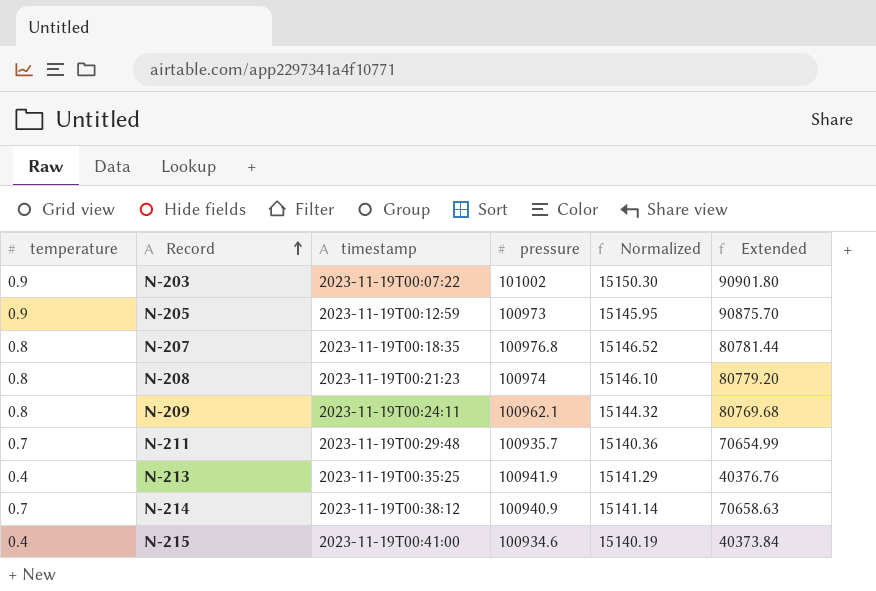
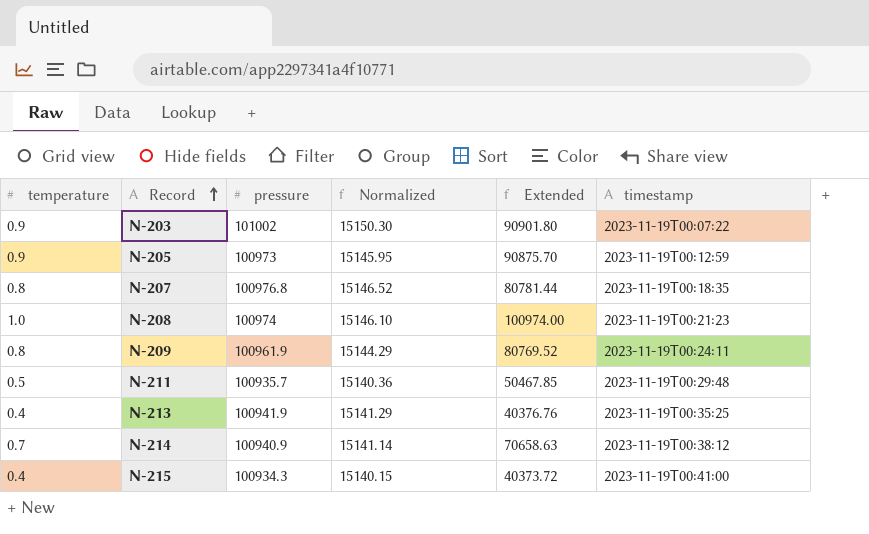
column timestamp | position: 3 -> 6
N-208 | temperature: 0.8 -> 1.0
N-208 | Extended: 80779.20 -> 100974.00
N-209 | pressure: 100962.1 -> 100961.9
N-209 | Normalized: 15144.32 -> 15144.29
N-209 | Extended: 80769.68 -> 80769.52
N-211 | temperature: 0.7 -> 0.5
N-211 | Extended: 70654.99 -> 50467.85
N-215 | pressure: 100934.6 -> 100934.3
N-215 | Normalized: 15140.19 -> 15140.15
N-215 | Extended: 40373.84 -> 40373.72

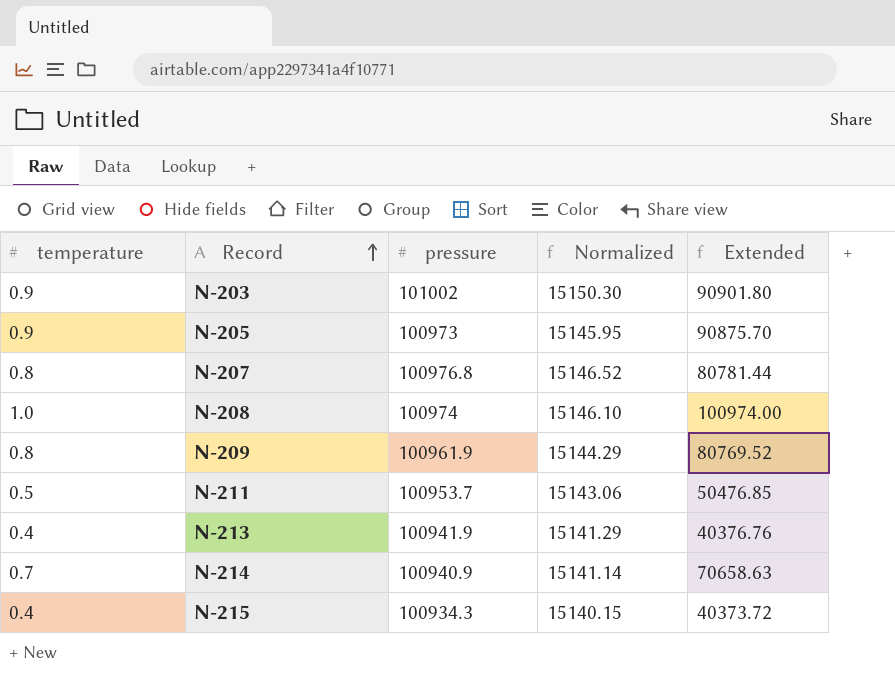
column timestamp | position: 6 -> none
N-211 | pressure: 100935.7 -> 100953.7
N-211 | Normalized: 15140.36 -> 15143.06
N-211 | Extended: 50467.85 -> 50476.85

